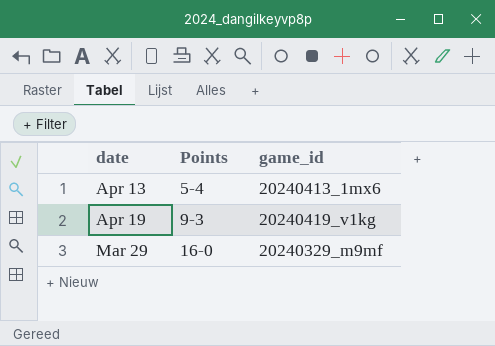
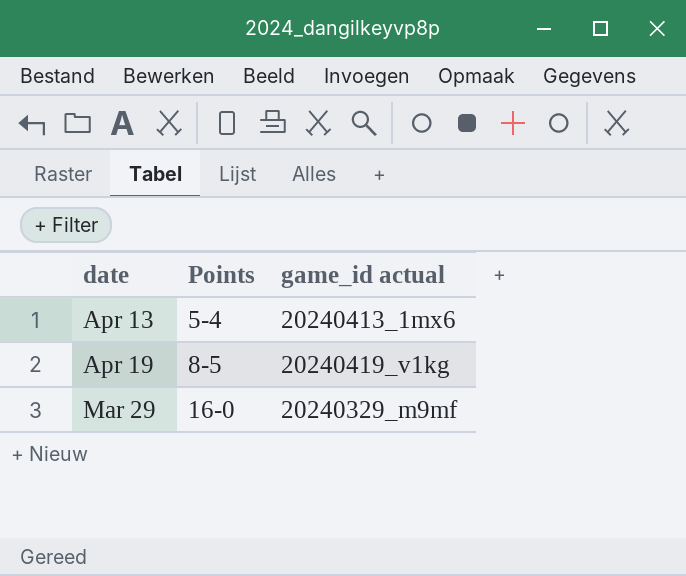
column name: game_id -> game_id actual
Apr 19 | Points: 9-3 -> 8-5

